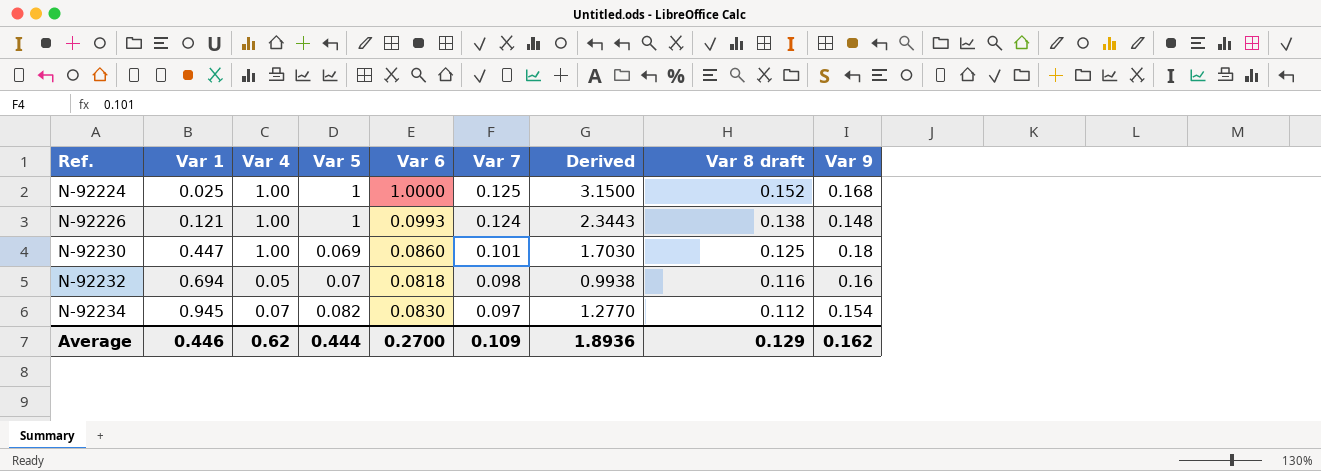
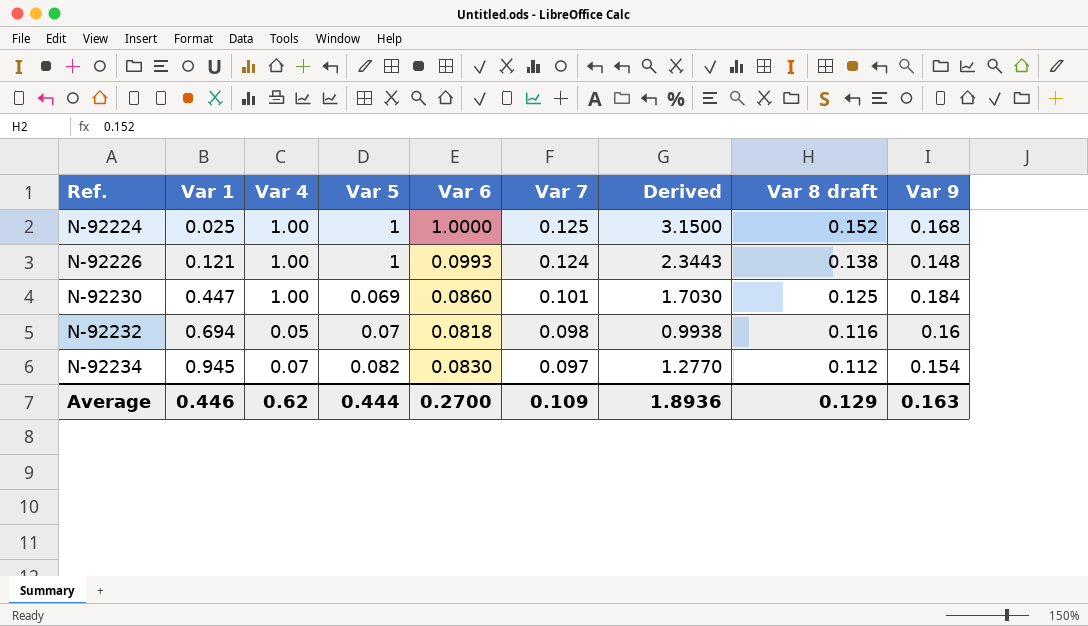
N-92230 | Var 9: 0.18 -> 0.184
Average | Var 9: 0.162 -> 0.163

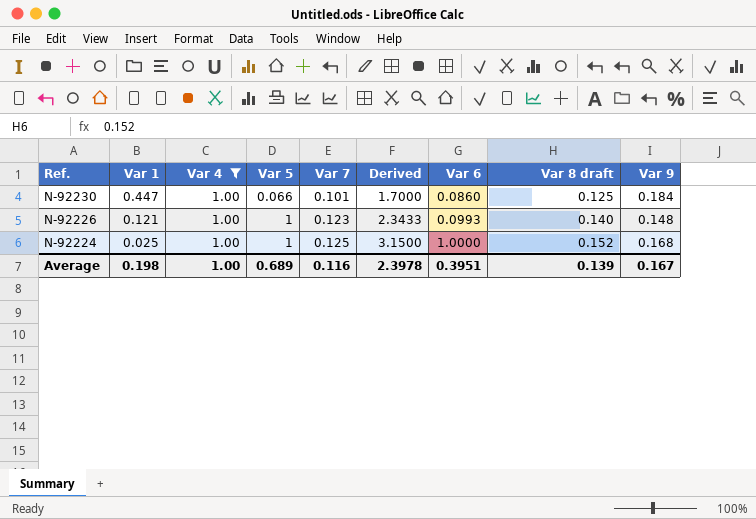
filter: none -> Var 4 = 1.00
row order: Ref. ascending -> Ref. descending
column Var 6 | position: 5 -> 7
N-92230 | Var 5: 0.069 -> 0.066
N-92230 | Derived: 1.7030 -> 1.7000
N-92226 | Var 7: 0.124 -> 0.123
N-92226 | Derived: 2.3443 -> 2.3433
N-92226 | Var 8 draft: 0.138 -> 0.140
Average | Var 1: 0.446 -> 0.198
Average | Var 4: 0.62 -> 1.00
Average | Var 5: 0.444 -> 0.689
Average | Var 7: 0.109 -> 0.116
Average | Derived: 1.8936 -> 2.3978
Average | Var 6: 0.2700 -> 0.3951
Average | Var 8 draft: 0.129 -> 0.139
Average | Var 9: 0.163 -> 0.167

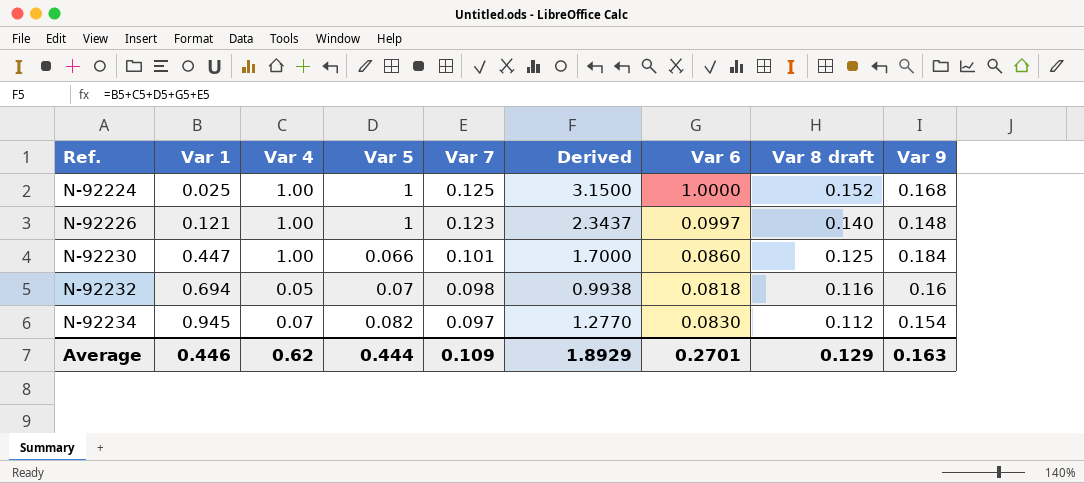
filter: Var 4 = 1.00 -> none
row order: Ref. descending -> Ref. ascending
N-92226 | Derived: 2.3433 -> 2.3437
N-92226 | Var 6: 0.0993 -> 0.0997
Average | Var 1: 0.198 -> 0.446
Average | Var 4: 1.00 -> 0.62
Average | Var 5: 0.689 -> 0.444
Average | Var 7: 0.116 -> 0.109
Average | Derived: 2.3978 -> 1.8929
Average | Var 6: 0.3951 -> 0.2701
Average | Var 8 draft: 0.139 -> 0.129
Average | Var 9: 0.167 -> 0.163

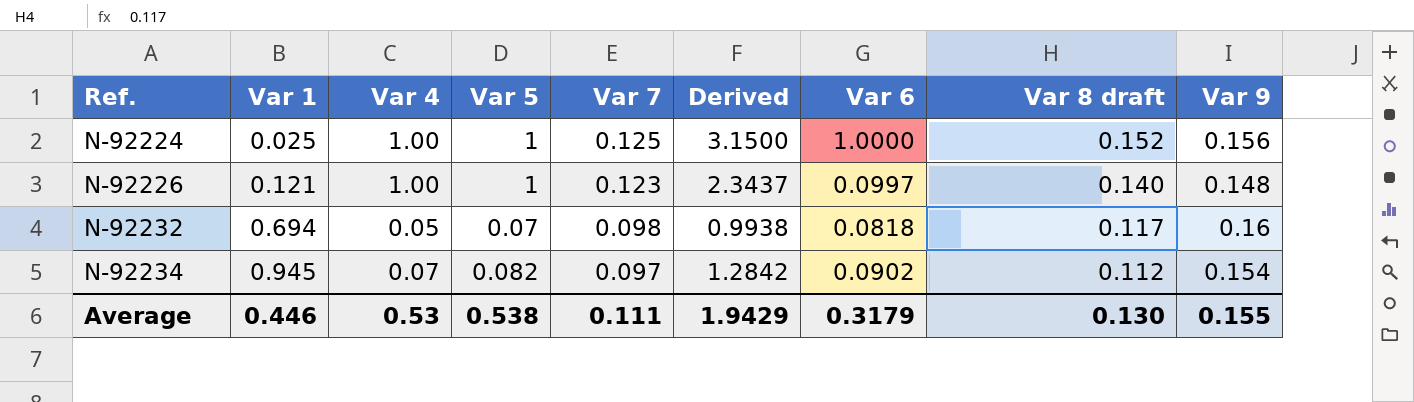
row N-92230: 0.447 | 1.00 | 0.066 | 0.101 | 1.7000 | 0.0860 | 0.125 | 0.184 -> none
N-92224 | Var 9: 0.168 -> 0.156
N-92232 | Var 8 draft: 0.116 -> 0.117
N-92234 | Derived: 1.2770 -> 1.2842
N-92234 | Var 6: 0.0830 -> 0.0902
Average | Var 4: 0.62 -> 0.53
Average | Var 5: 0.444 -> 0.538
Average | Var 7: 0.109 -> 0.111
Average | Derived: 1.8929 -> 1.9429
Average | Var 6: 0.2701 -> 0.3179
Average | Var 8 draft: 0.129 -> 0.130
Average | Var 9: 0.163 -> 0.155

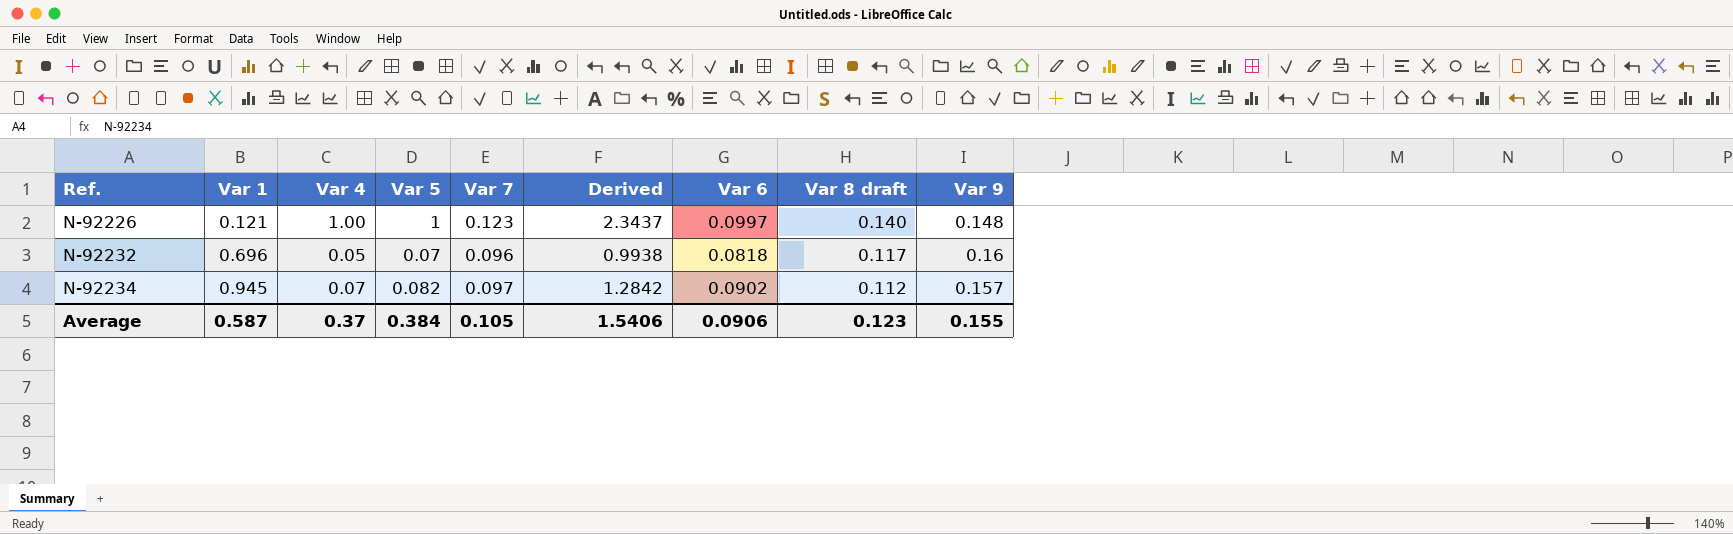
row N-92224: 0.025 | 1.00 | 1 | 0.125 | 3.1500 | 1.0000 | 0.152 | 0.156 -> none
N-92232 | Var 1: 0.694 -> 0.696
N-92232 | Var 7: 0.098 -> 0.096
N-92234 | Var 9: 0.154 -> 0.157
Average | Var 1: 0.446 -> 0.587
Average | Var 4: 0.53 -> 0.37
Average | Var 5: 0.538 -> 0.384
Average | Var 7: 0.111 -> 0.105
Average | Derived: 1.9429 -> 1.5406
Average | Var 6: 0.3179 -> 0.0906
Average | Var 8 draft: 0.130 -> 0.123

